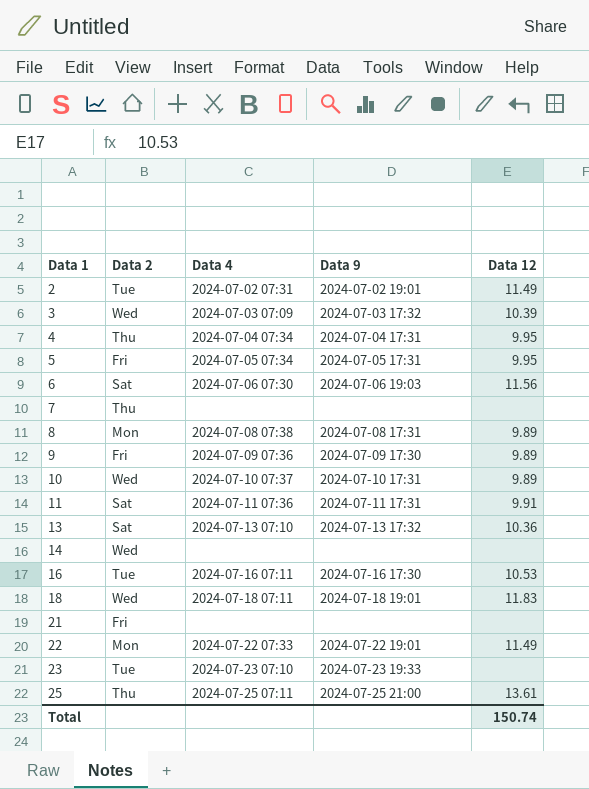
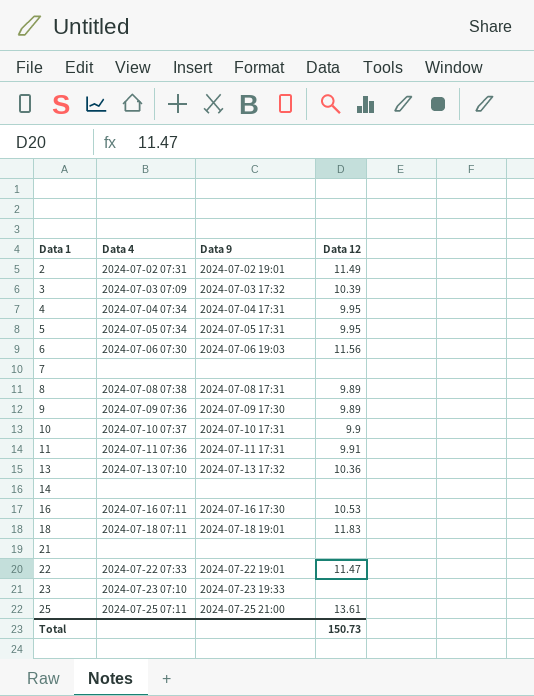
column Data 2 | position: 2 -> none
10 | Data 12: 9.89 -> 9.9
22 | Data 12: 11.49 -> 11.47
Total | Data 12: 150.74 -> 150.73

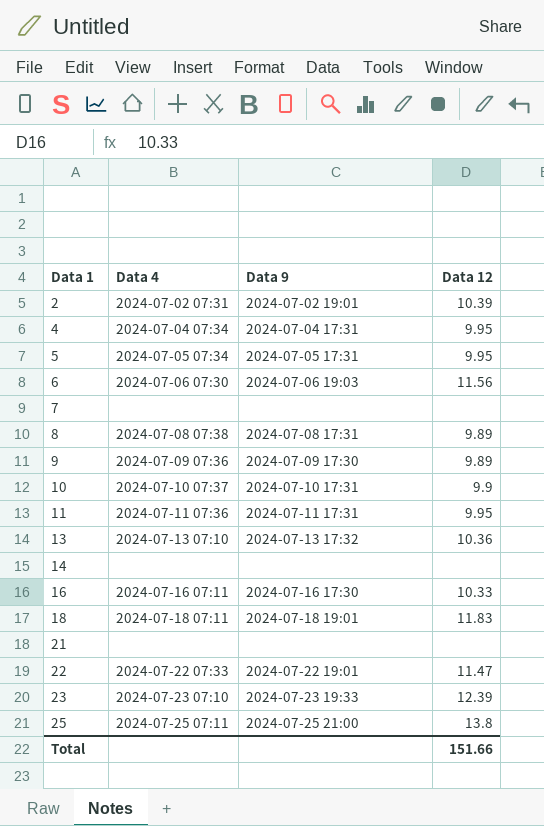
row 3: 2024-07-03 07:09 | 2024-07-03 17:32 | 10.39 -> none
2 | Data 12: 11.49 -> 10.39
11 | Data 12: 9.91 -> 9.95
16 | Data 12: 10.53 -> 10.33
23 | Data 12: none -> 12.39
25 | Data 12: 13.61 -> 13.8
Total | Data 12: 150.73 -> 151.66

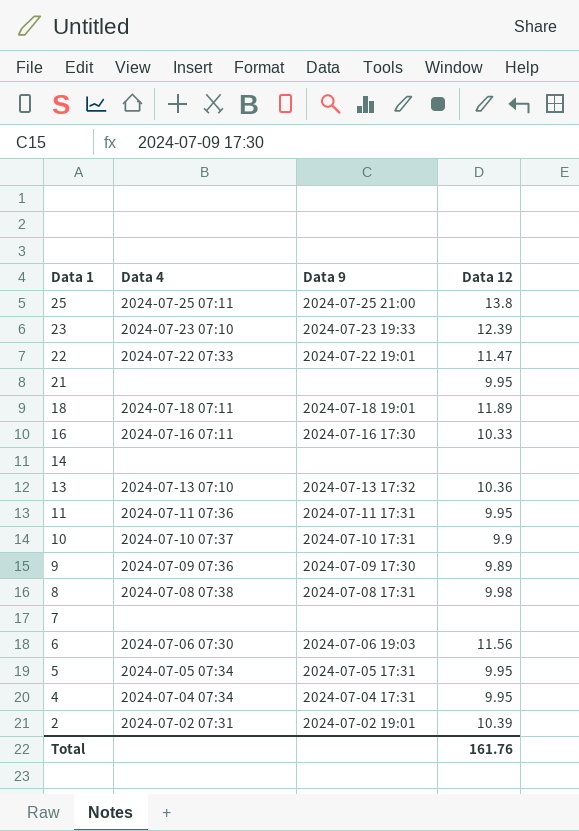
row order: Data 1 ascending -> Data 1 descending
21 | Data 12: none -> 9.95
18 | Data 12: 11.83 -> 11.89
8 | Data 12: 9.89 -> 9.98
Total | Data 12: 151.66 -> 161.76

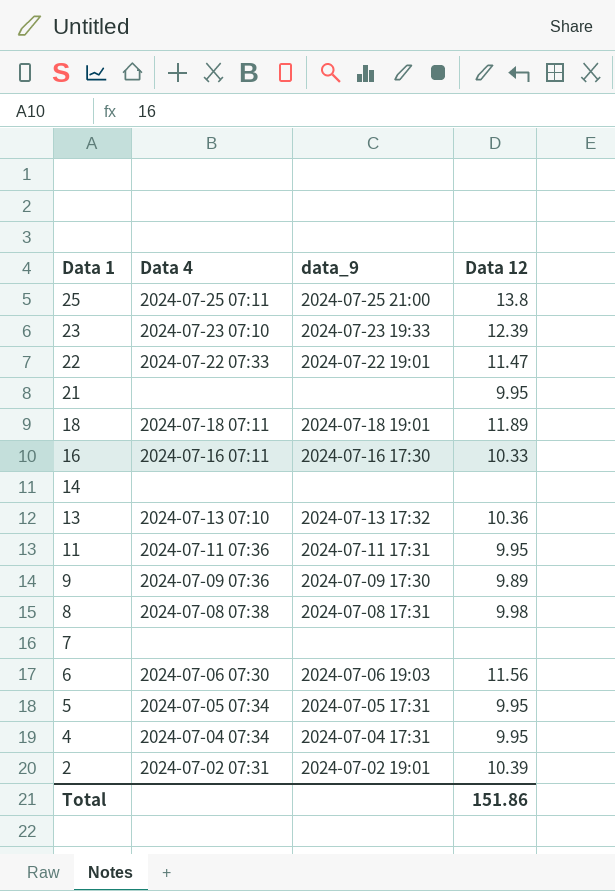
column name: Data 9 -> data_9
row 10: 2024-07-10 07:37 | 2024-07-10 17:31 | 9.9 -> none
Total | Data 12: 161.76 -> 151.86

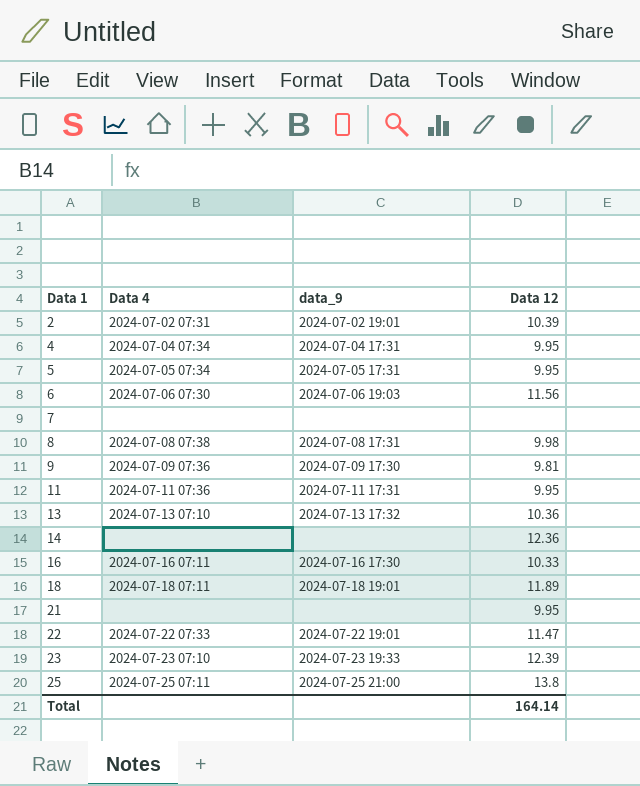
row order: Data 1 descending -> Data 1 ascending
9 | Data 12: 9.89 -> 9.81
14 | Data 12: none -> 12.36
Total | Data 12: 151.86 -> 164.14

